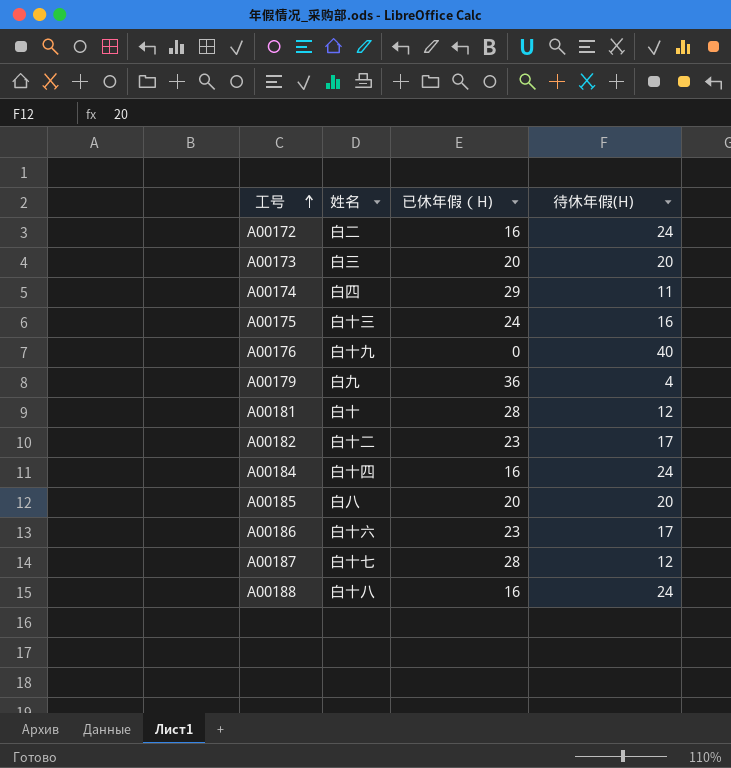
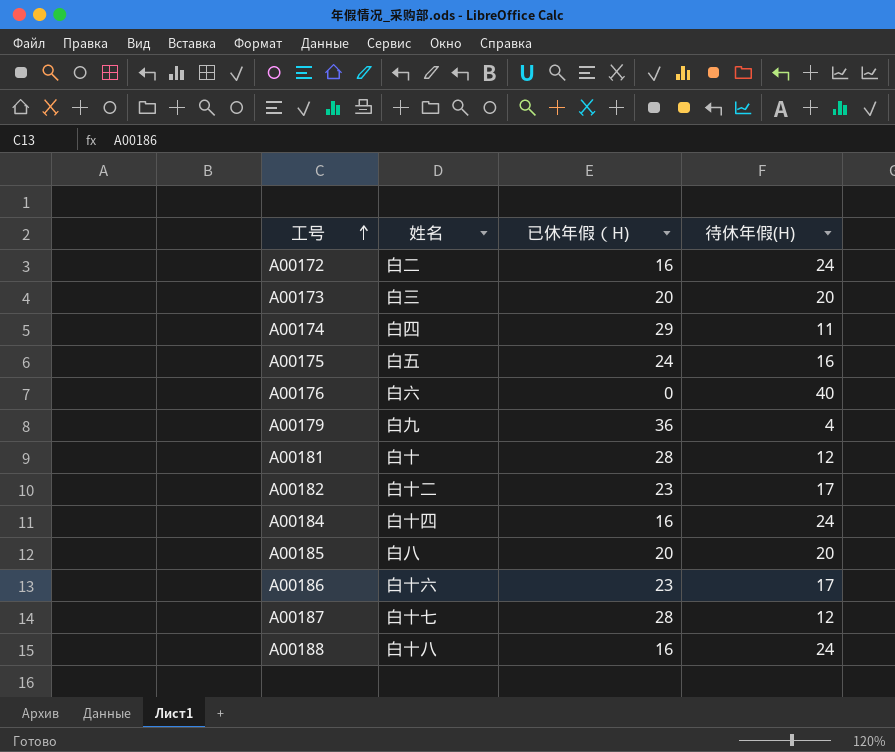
A00175 | 姓名: 白十三 -> 白五
A00176 | 姓名: 白十九 -> 白六

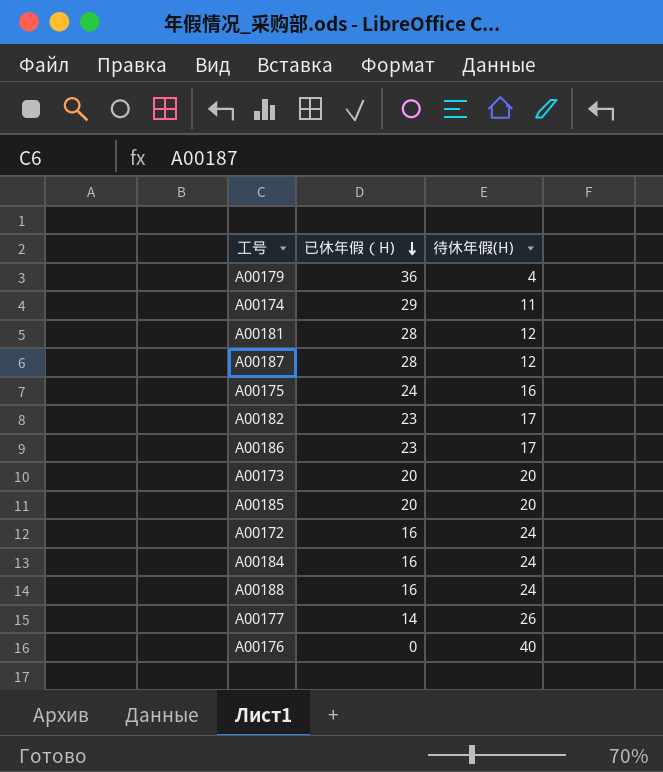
row order: 工号 ascending -> 已休年假（H) descending
column 姓名 | position: 2 -> none
row A00177: none -> 14 | 26

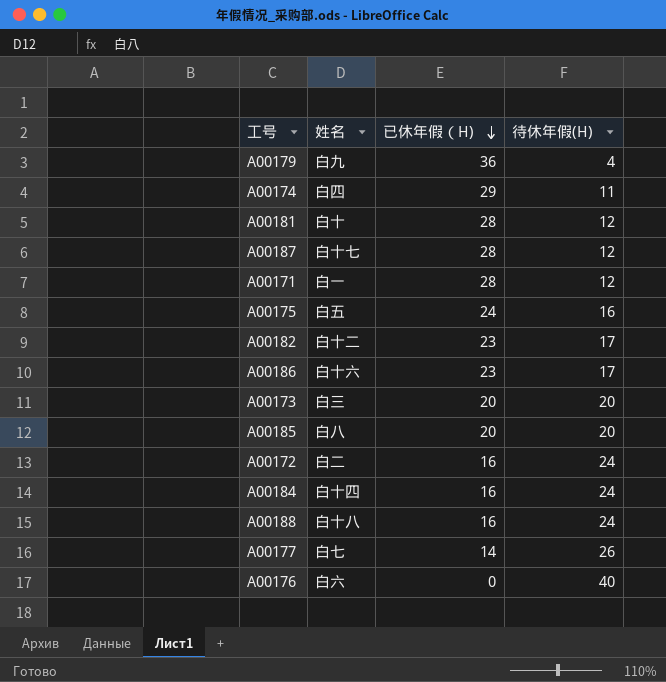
column 姓名 | position: none -> 2
row A00171: none -> 白一 | 28 | 12

